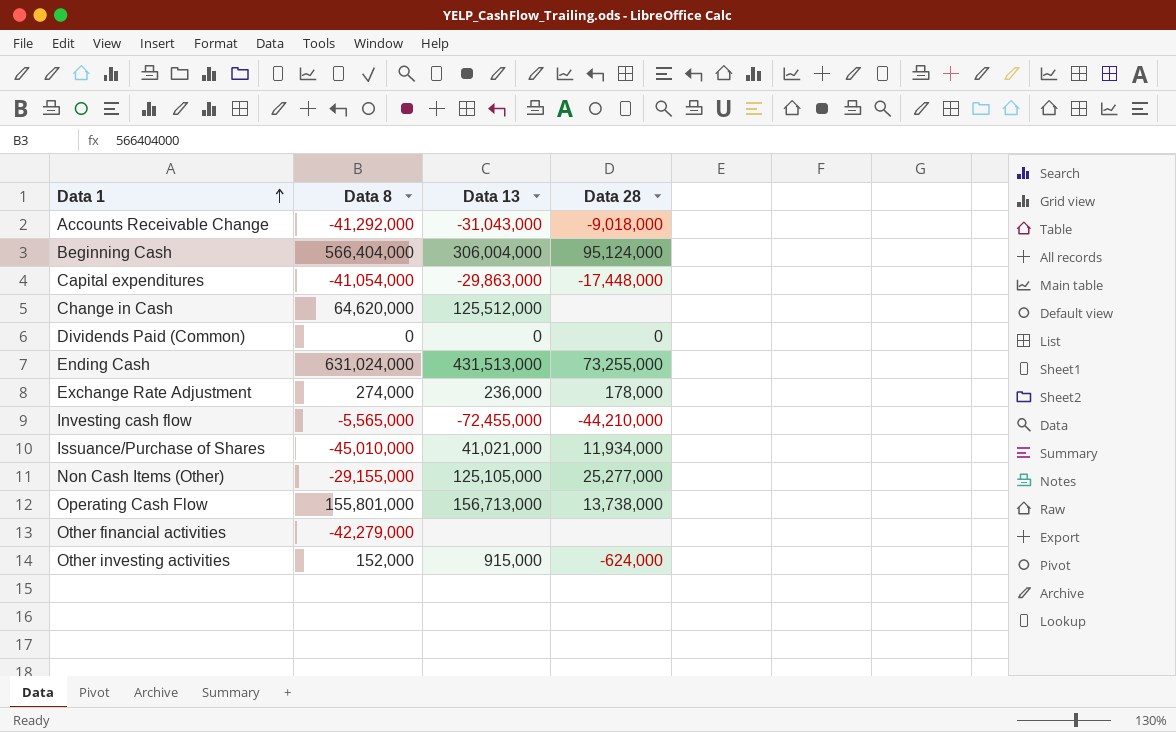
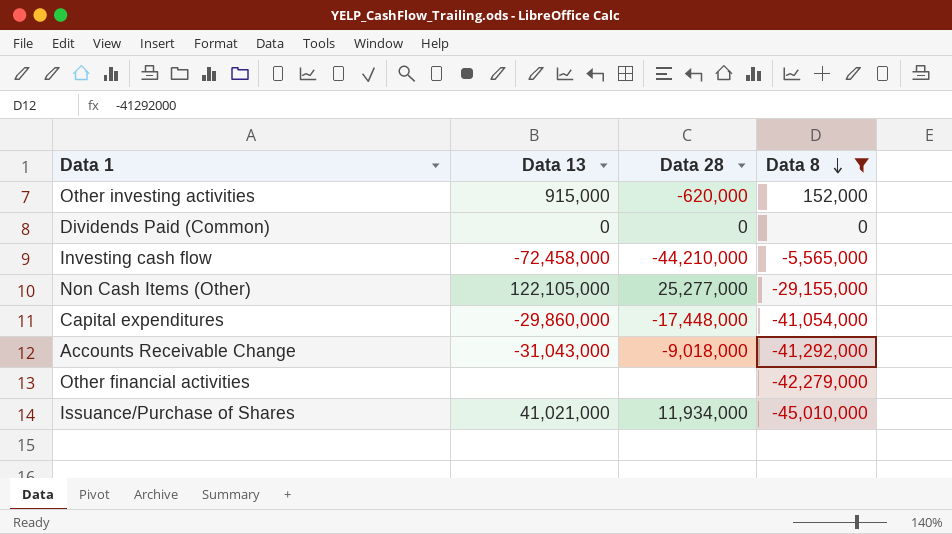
filter: none -> Data 8 <= 152,000
row order: Data 1 ascending -> Data 8 descending
column Data 8 | position: 2 -> 4
Other investing activities | Data 28: -624,000 -> -620,000
Investing cash flow | Data 13: -72,455,000 -> -72,458,000
Non Cash Items (Other) | Data 13: 125,105,000 -> 122,105,000
Capital expenditures | Data 13: -29,863,000 -> -29,860,000

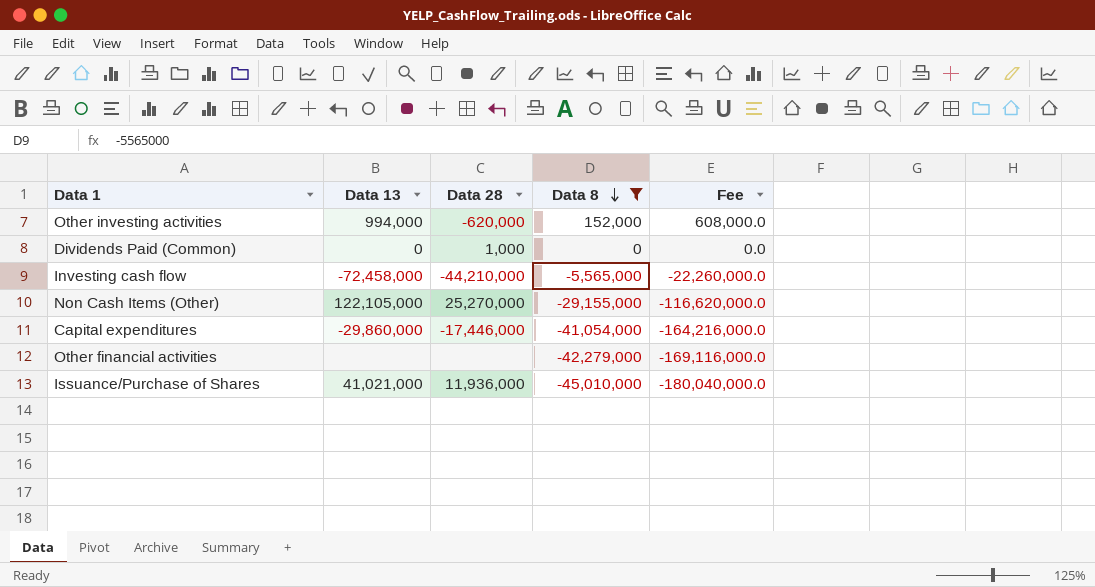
column Fee | formula: none -> [Data 8] * 4
row Accounts Receivable Change: -31,043,000 | -9,018,000 | -41,292,000 -> none
Other investing activities | Data 13: 915,000 -> 994,000
Dividends Paid (Common) | Data 28: 0 -> 1,000
Non Cash Items (Other) | Data 28: 25,277,000 -> 25,270,000
Capital expenditures | Data 28: -17,448,000 -> -17,446,000
Issuance/Purchase of Shares | Data 28: 11,934,000 -> 11,936,000

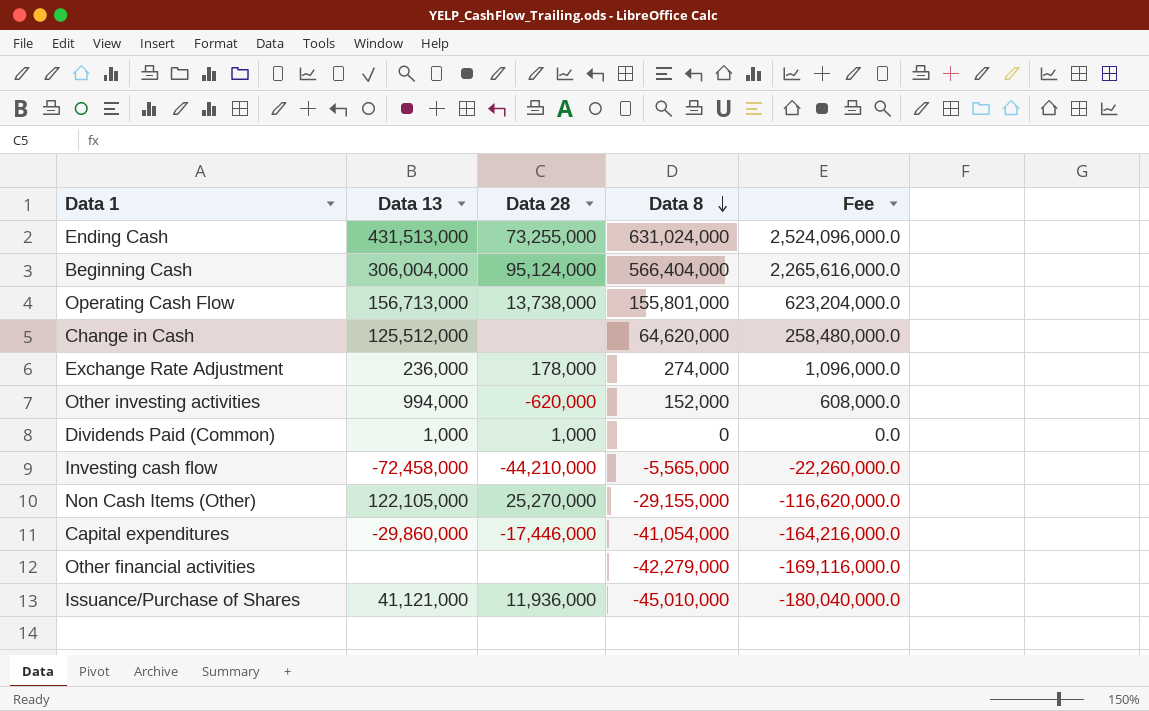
filter: Data 8 <= 152,000 -> none
Dividends Paid (Common) | Data 13: 0 -> 1,000
Issuance/Purchase of Shares | Data 13: 41,021,000 -> 41,121,000

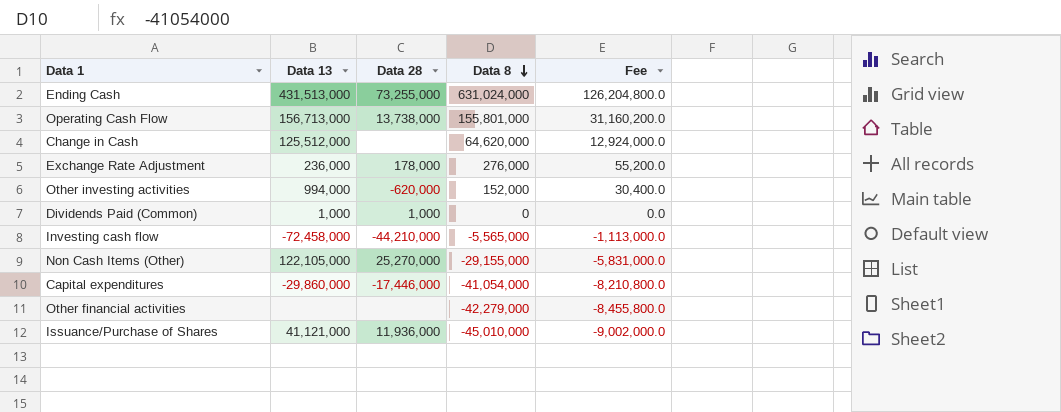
column Fee | formula: [Data 8] * 4 -> [Data 8] * 0.2
row Beginning Cash: 306,004,000 | 95,124,000 | 566,404,000 | 2,265,616,000.0 -> none
Exchange Rate Adjustment | Data 8: 274,000 -> 276,000

